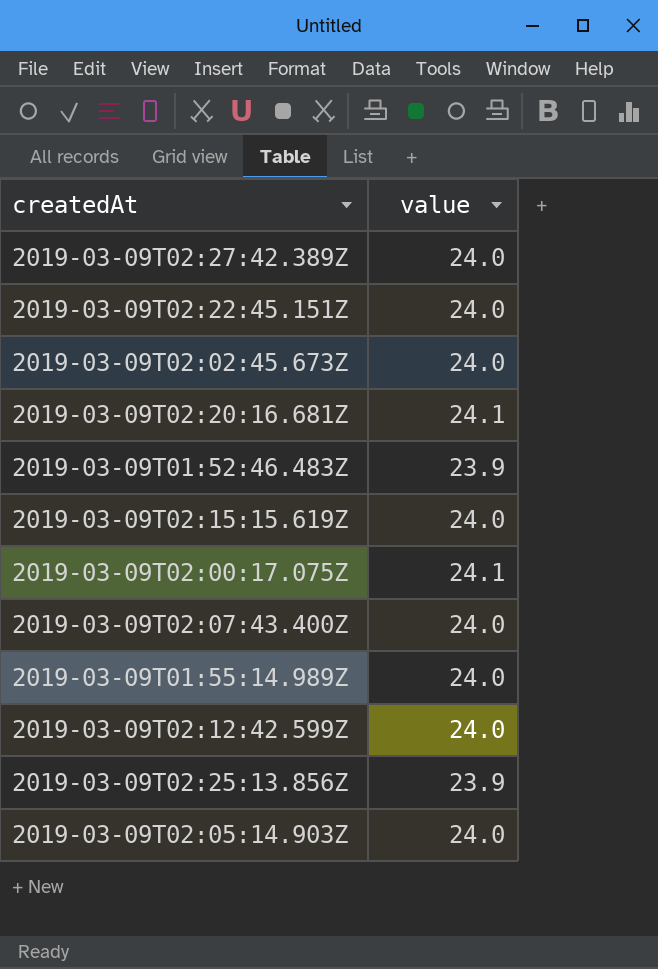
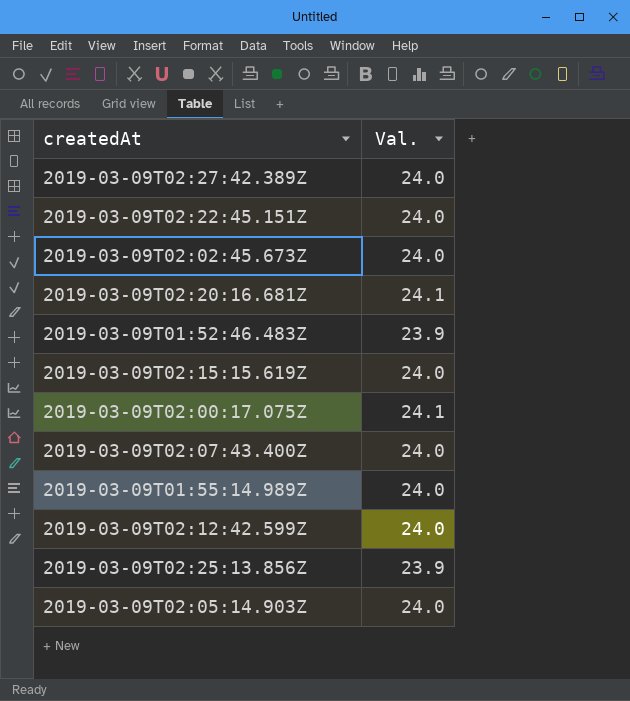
column name: value -> Val.

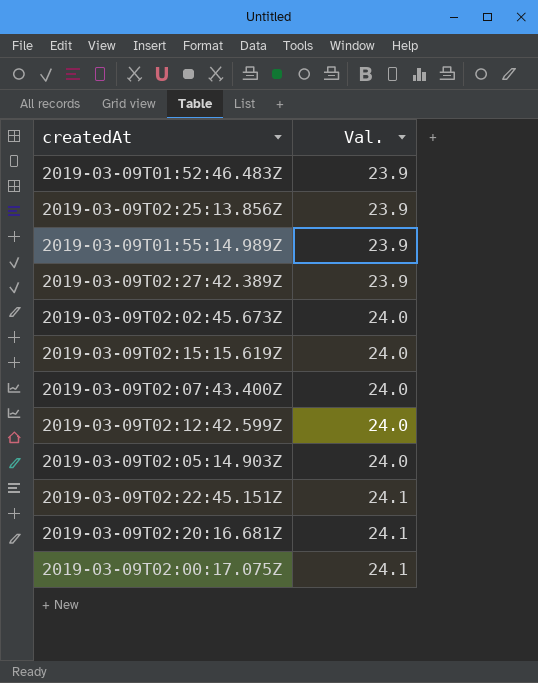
row order: none -> Val. ascending
2019-03-09T01:55:14.989Z | Val.: 24.0 -> 23.9
2019-03-09T02:27:42.389Z | Val.: 24.0 -> 23.9
2019-03-09T02:22:45.151Z | Val.: 24.0 -> 24.1

